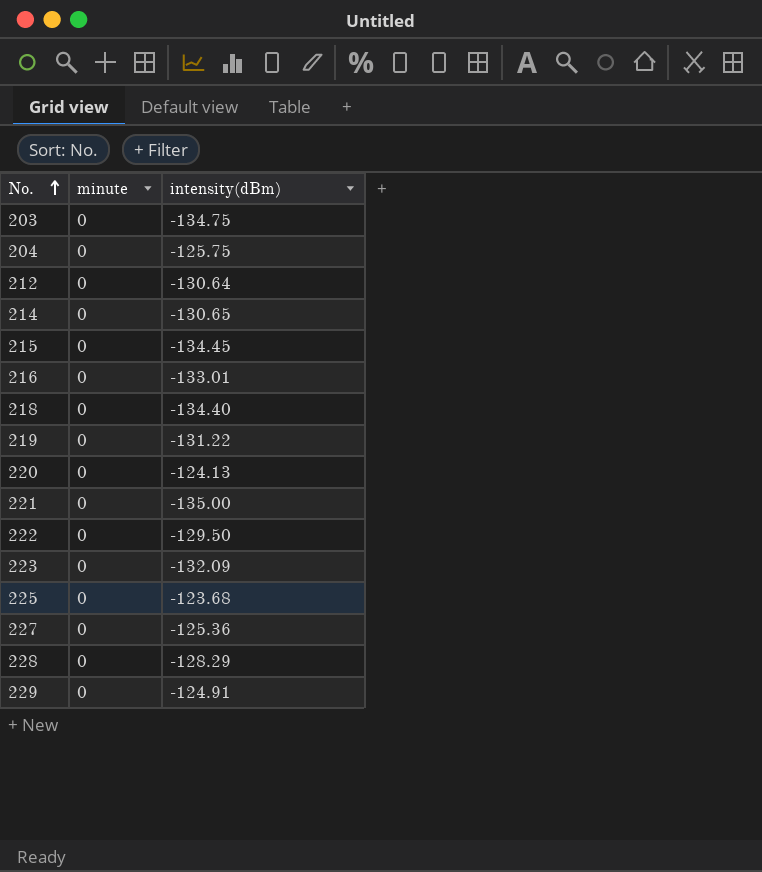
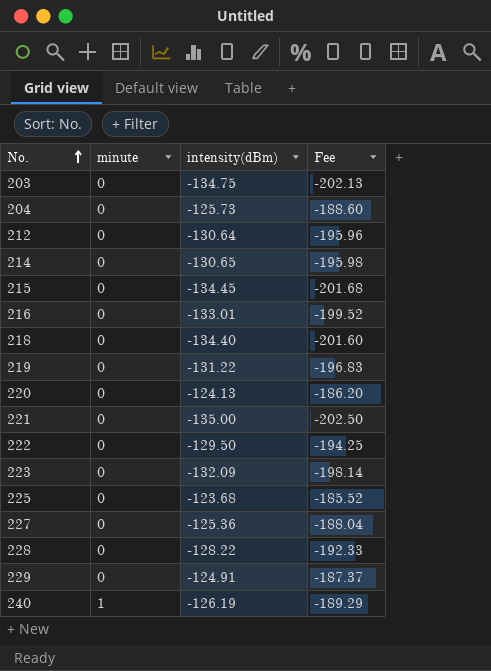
column Fee | formula: none -> [intensity(dBm)] * 1.5
204 | intensity(dBm): -125.75 -> -125.73
228 | intensity(dBm): -128.29 -> -128.22
row 240: none -> 1 | -126.19 | -189.29

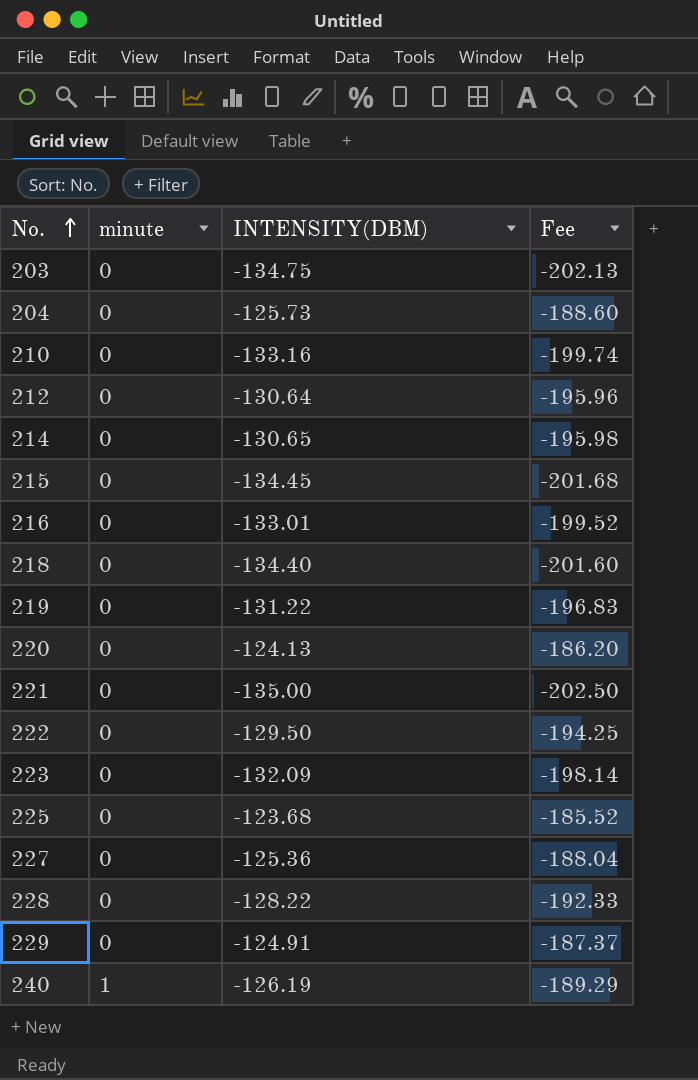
column name: intensity(dBm) -> INTENSITY(DBM)
row 210: none -> 0 | -133.16 | -199.74

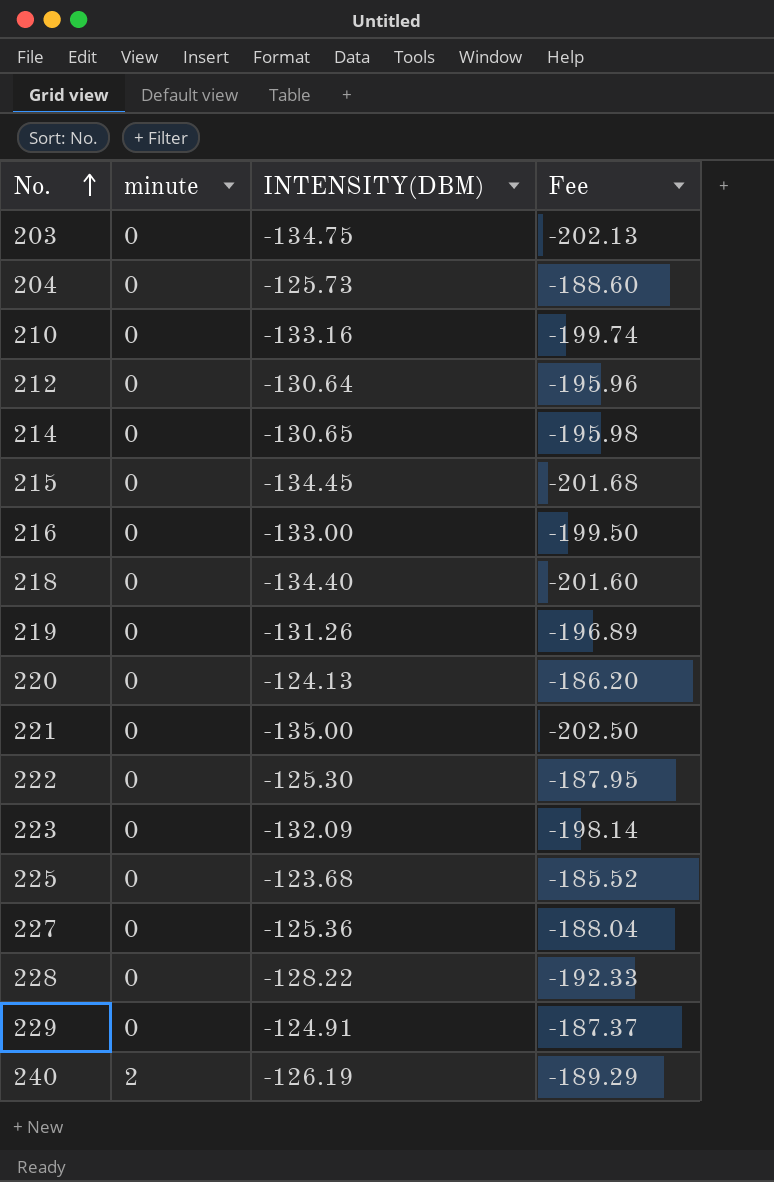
216 | INTENSITY(DBM): -133.01 -> -133.00
216 | Fee: -199.52 -> -199.50
219 | INTENSITY(DBM): -131.22 -> -131.26
219 | Fee: -196.83 -> -196.89
222 | INTENSITY(DBM): -129.50 -> -125.30
222 | Fee: -194.25 -> -187.95
240 | minute: 1 -> 2

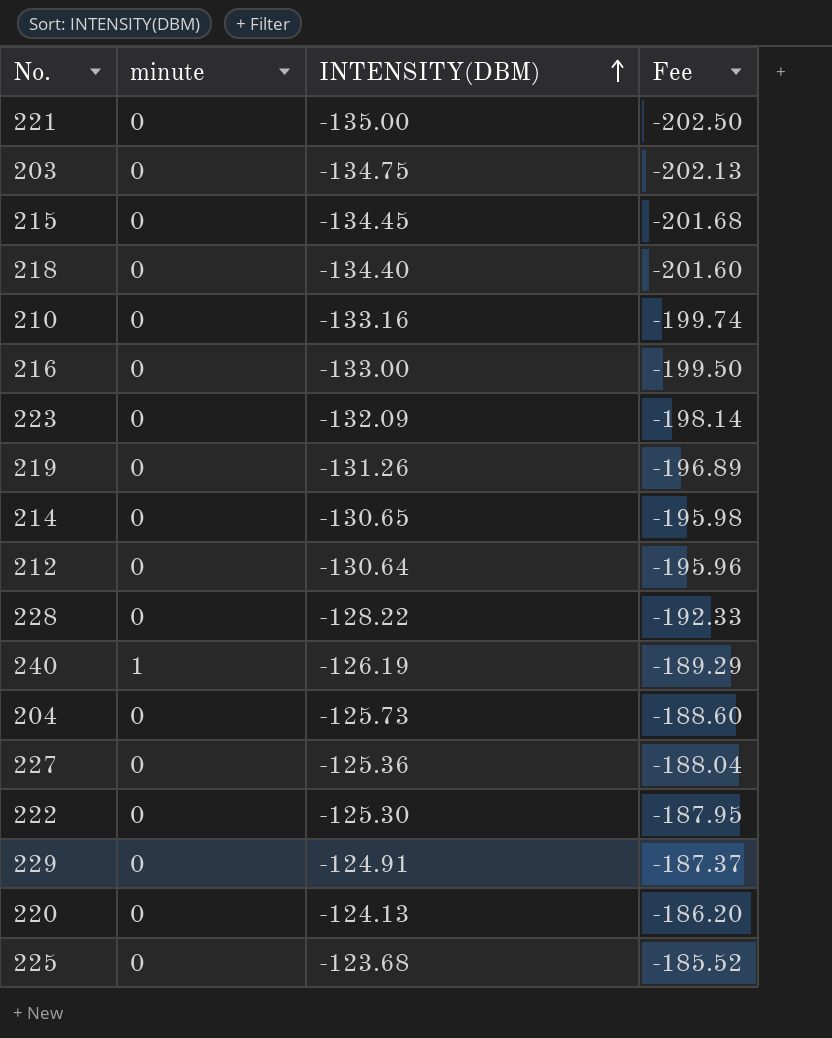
row order: No. ascending -> INTENSITY(DBM) ascending
240 | minute: 2 -> 1

